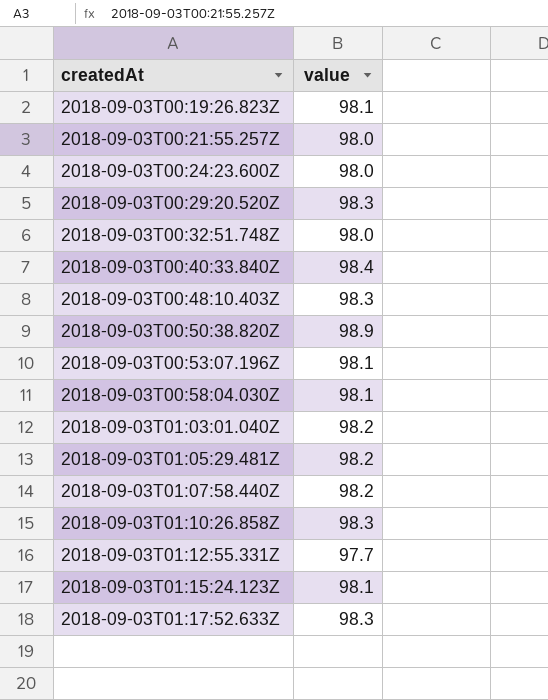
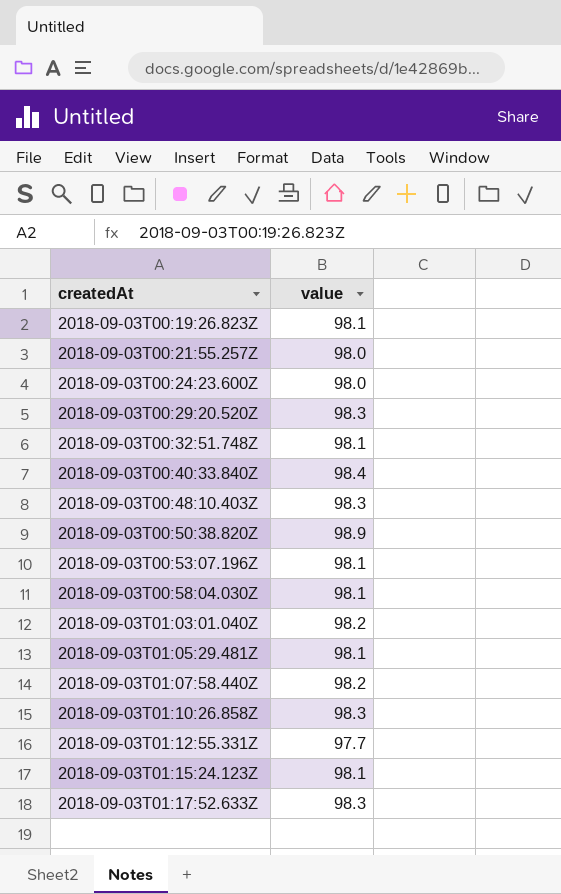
2018-09-03T00:32:51.748Z | value: 98.0 -> 98.1
2018-09-03T01:05:29.481Z | value: 98.2 -> 98.1

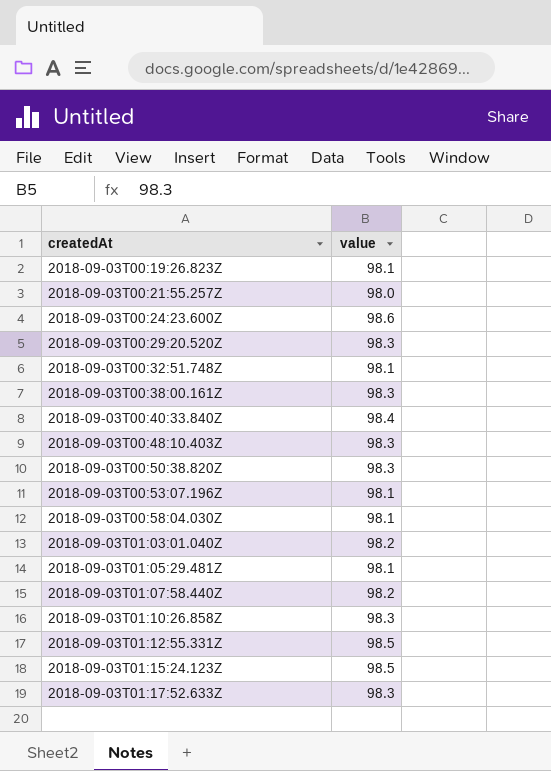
2018-09-03T00:24:23.600Z | value: 98.0 -> 98.6
row 2018-09-03T00:38:00.161Z: none -> 98.3
2018-09-03T00:50:38.820Z | value: 98.9 -> 98.3
2018-09-03T01:12:55.331Z | value: 97.7 -> 98.5
2018-09-03T01:15:24.123Z | value: 98.1 -> 98.5

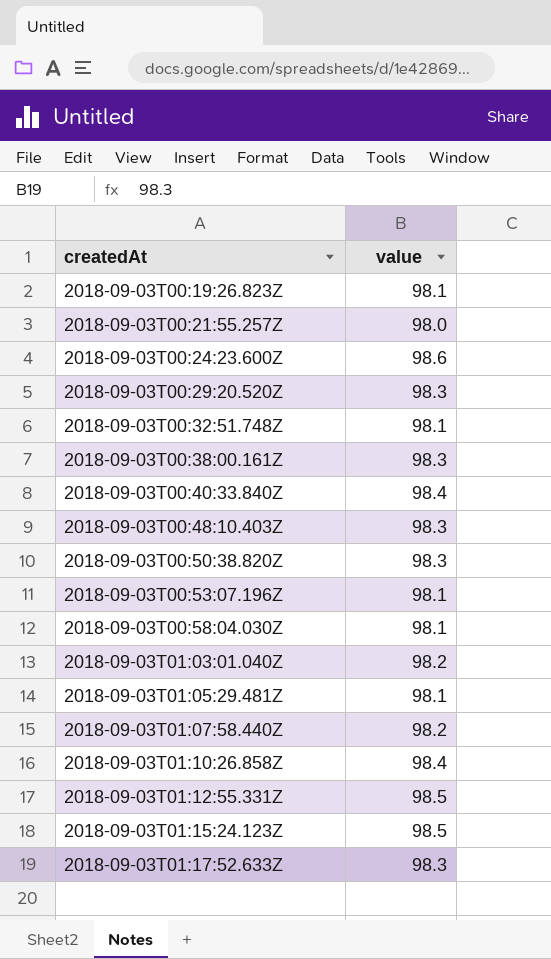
2018-09-03T01:10:26.858Z | value: 98.3 -> 98.4

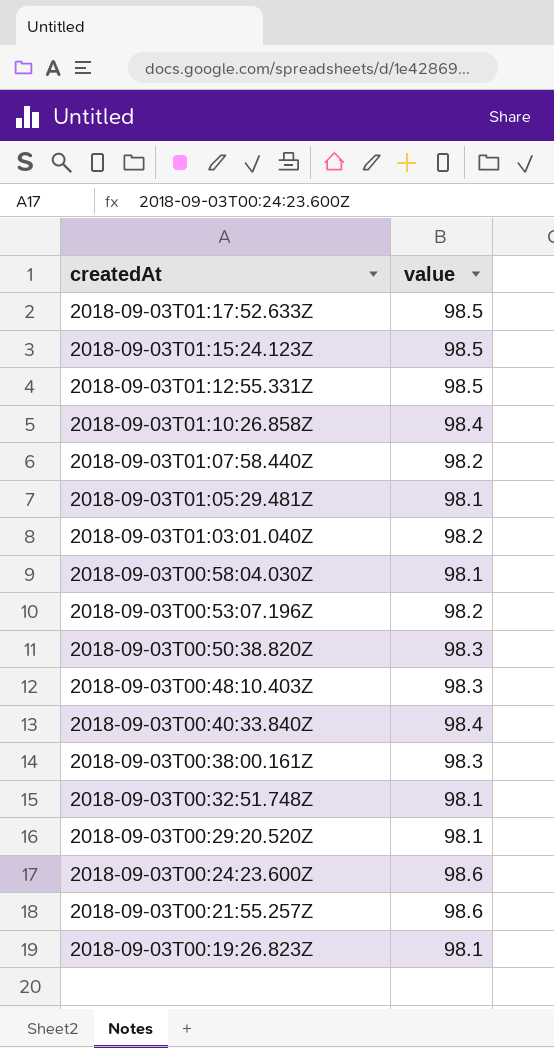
row order: createdAt ascending -> createdAt descending
2018-09-03T01:17:52.633Z | value: 98.3 -> 98.5
2018-09-03T00:53:07.196Z | value: 98.1 -> 98.2
2018-09-03T00:29:20.520Z | value: 98.3 -> 98.1
2018-09-03T00:21:55.257Z | value: 98.0 -> 98.6

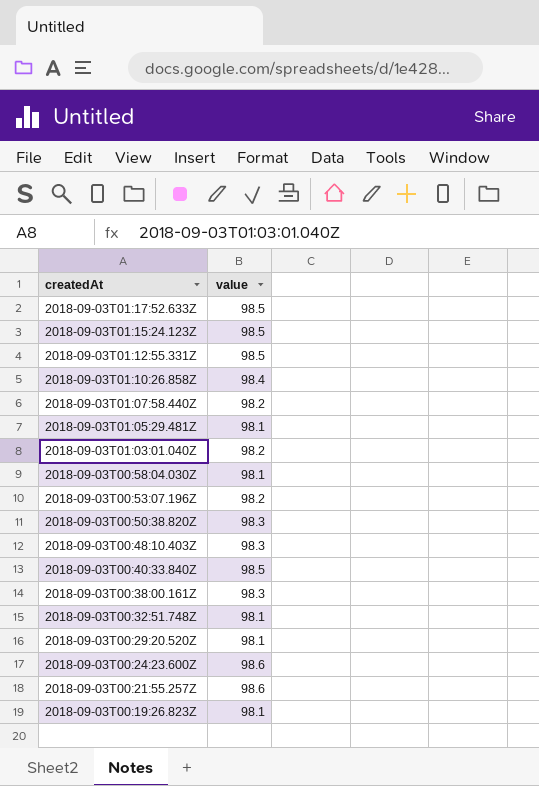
2018-09-03T00:40:33.840Z | value: 98.4 -> 98.5

